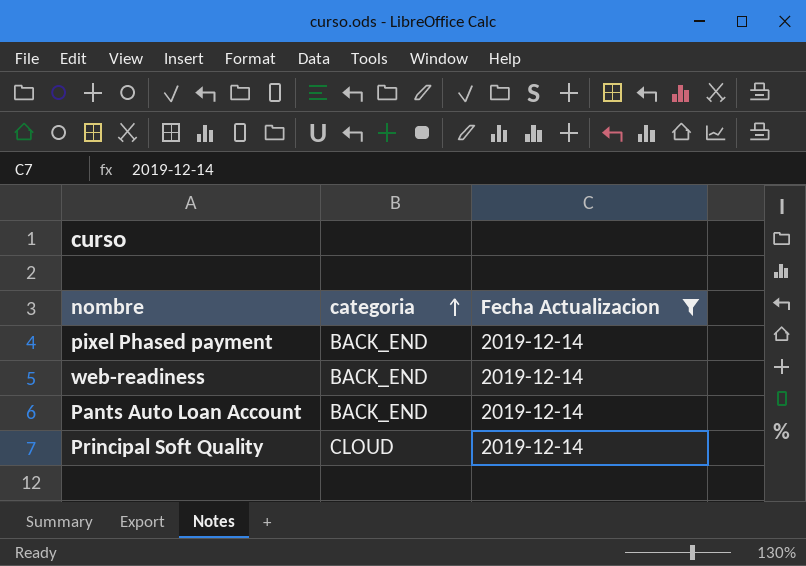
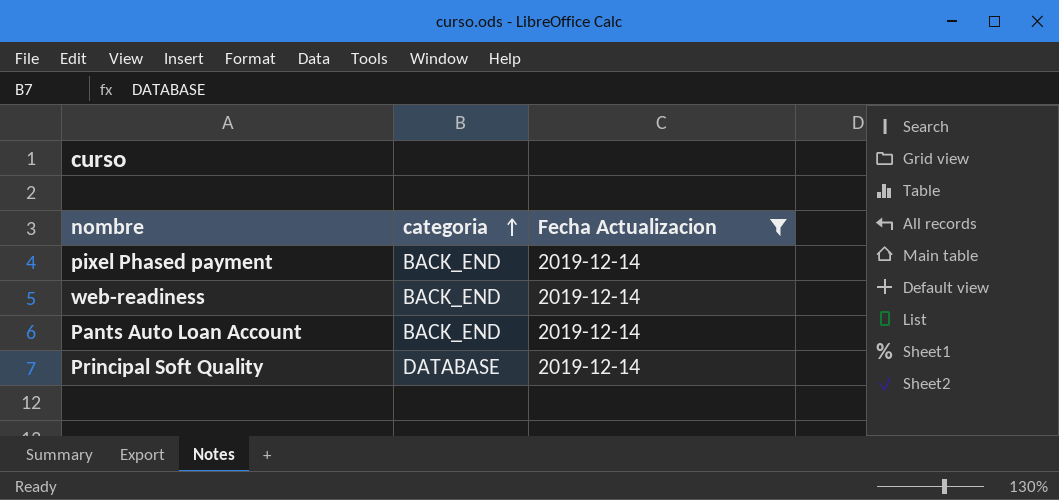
Principal Soft Quality | categoria: CLOUD -> DATABASE

